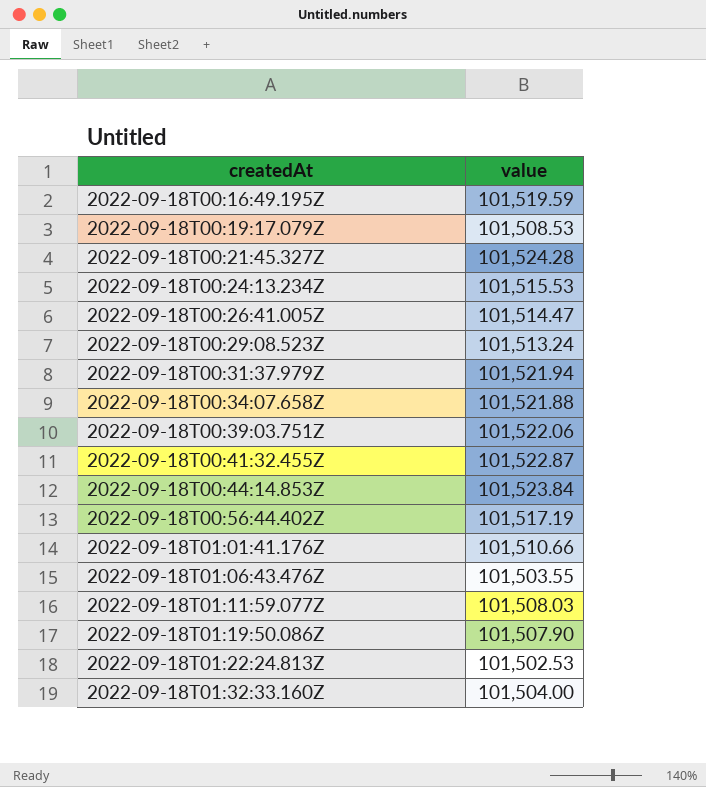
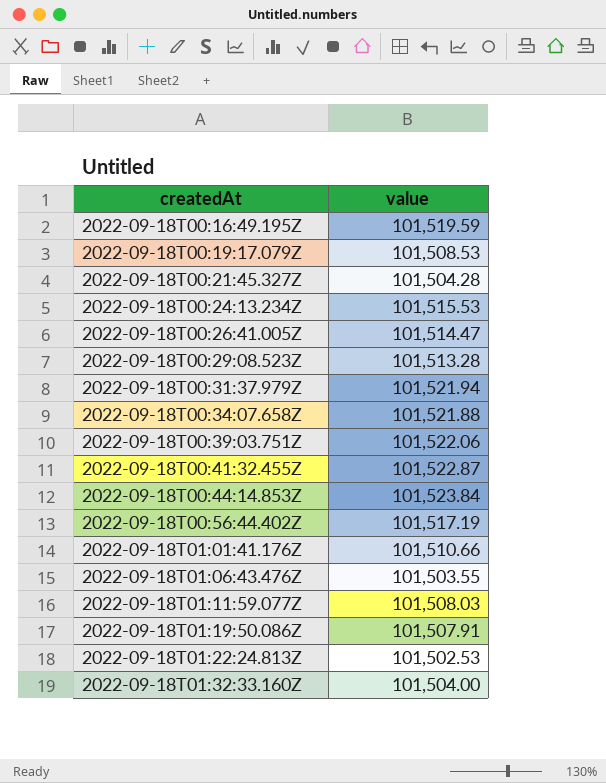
2022-09-18T00:21:45.327Z | value: 101,524.28 -> 101,504.28
2022-09-18T00:29:08.523Z | value: 101,513.24 -> 101,513.28
2022-09-18T01:19:50.086Z | value: 101,507.90 -> 101,507.91

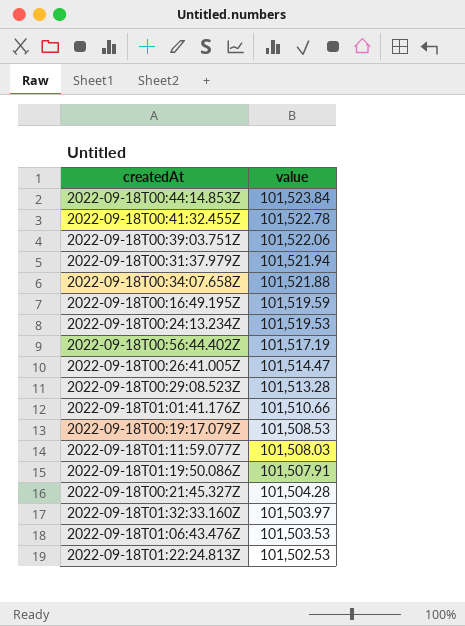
row order: createdAt ascending -> value descending
2022-09-18T00:41:32.455Z | value: 101,522.87 -> 101,522.78
2022-09-18T00:24:13.234Z | value: 101,515.53 -> 101,519.53
2022-09-18T01:32:33.160Z | value: 101,504.00 -> 101,503.97
2022-09-18T01:06:43.476Z | value: 101,503.55 -> 101,503.53

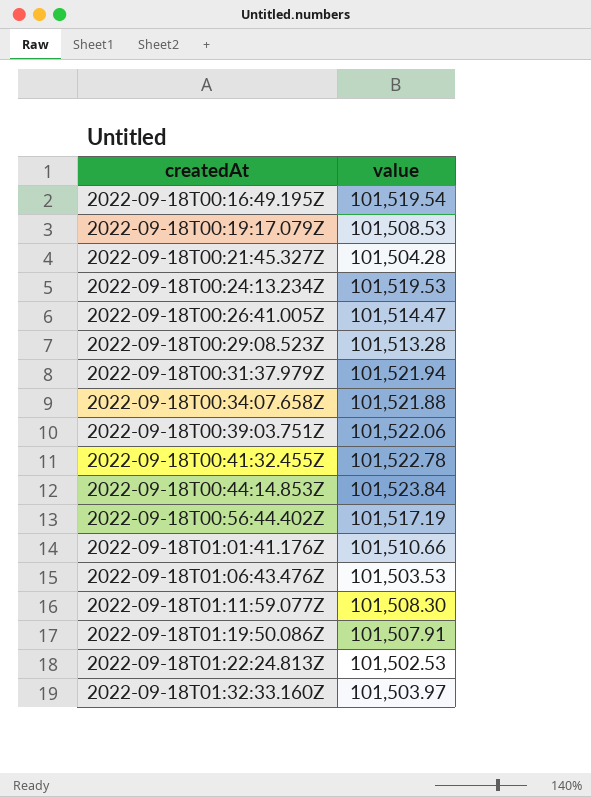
row order: value descending -> createdAt ascending
2022-09-18T00:16:49.195Z | value: 101,519.59 -> 101,519.54
2022-09-18T01:11:59.077Z | value: 101,508.03 -> 101,508.30

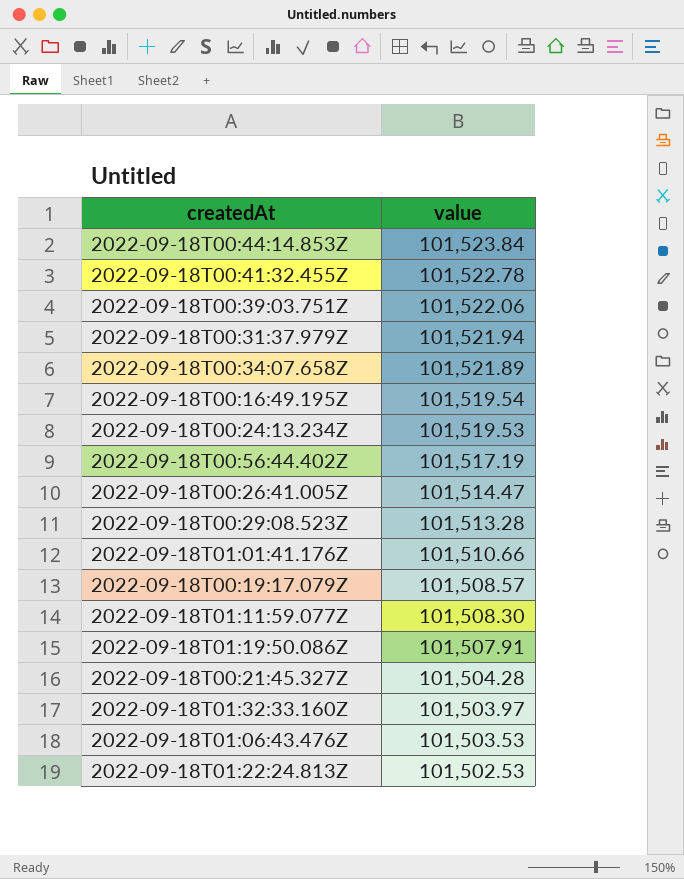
row order: createdAt ascending -> value descending
2022-09-18T00:34:07.658Z | value: 101,521.88 -> 101,521.89
2022-09-18T00:19:17.079Z | value: 101,508.53 -> 101,508.57

